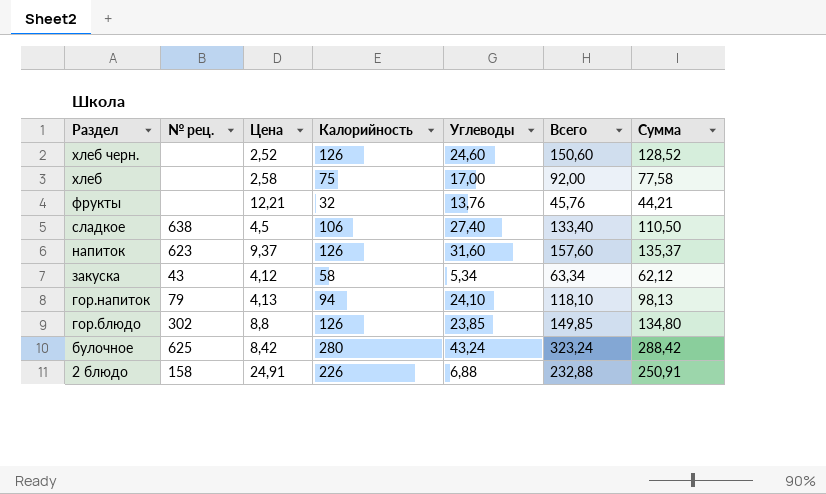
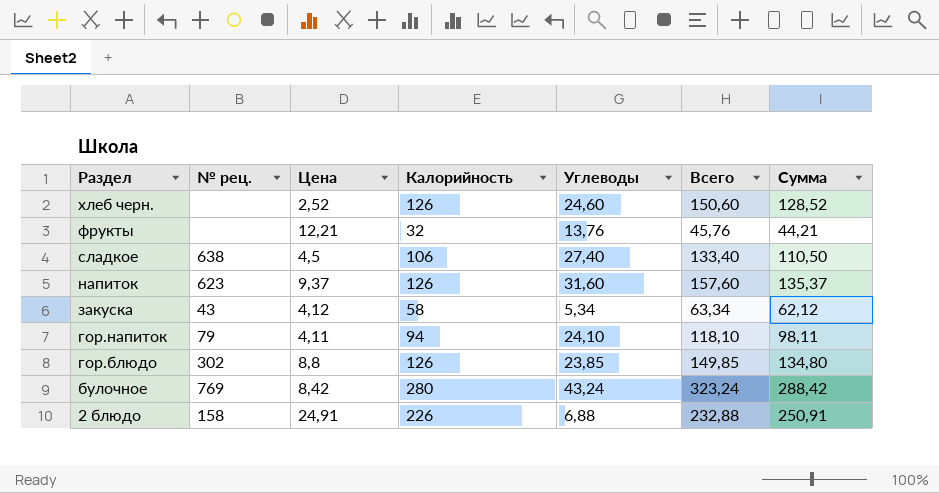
row хлеб: none | 2,58 | 75 | 17,00 | 92,00 | 77,58 -> none
гор.напиток | Цена: 4,13 -> 4,11
гор.напиток | Сумма: 98,13 -> 98,11
булочное | № рец.: 625 -> 769

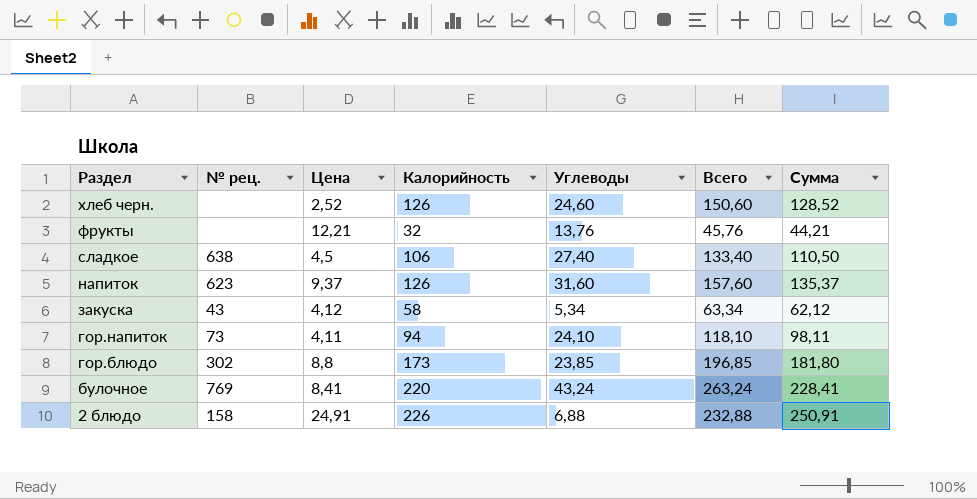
гор.напиток | № рец.: 79 -> 73
гор.блюдо | Калорийность: 126 -> 173
гор.блюдо | Всего: 149,85 -> 196,85
гор.блюдо | Сумма: 134,80 -> 181,80
булочное | Цена: 8,42 -> 8,41
булочное | Калорийность: 280 -> 220
булочное | Всего: 323,24 -> 263,24
булочное | Сумма: 288,42 -> 228,41

